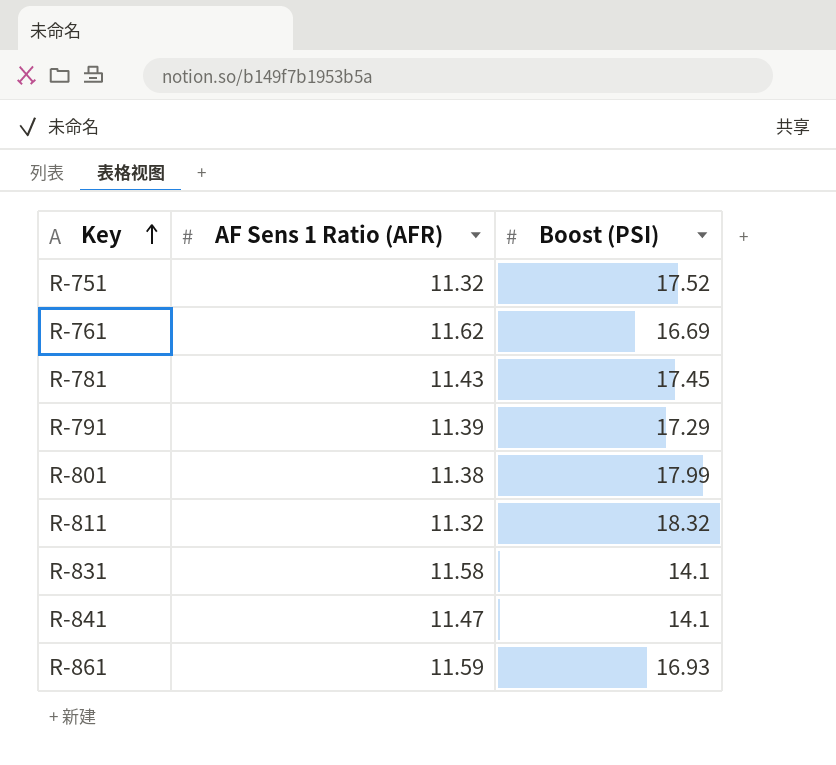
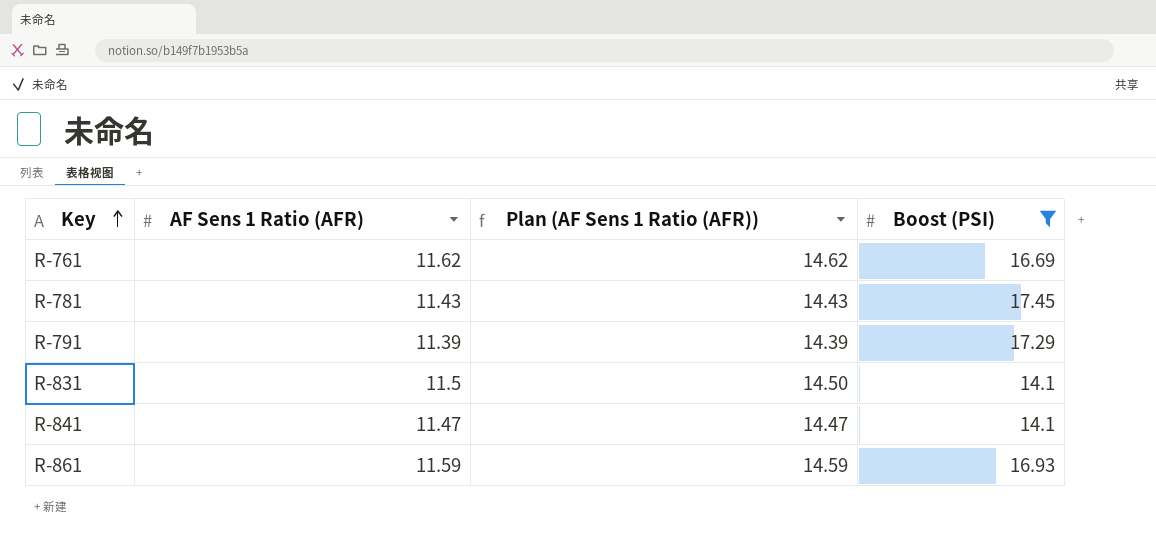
filter: none -> Boost (PSI) <= 17.45
column Plan (AF Sens 1 Ratio (AFR)) | formula: none -> [AF Sens 1 Ratio (AFR)] + 3
R-831 | AF Sens 1 Ratio (AFR): 11.58 -> 11.5

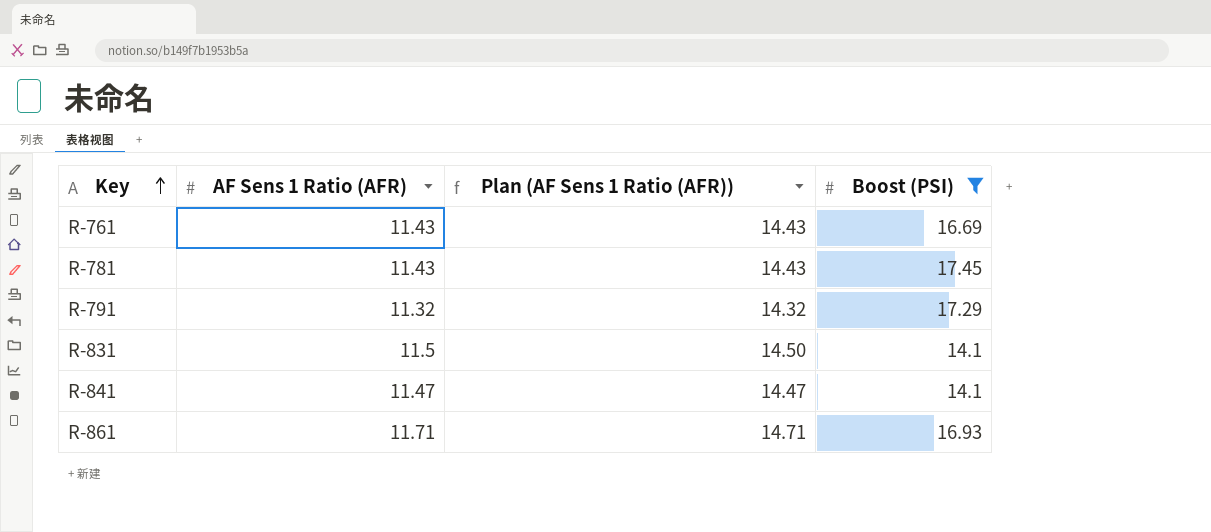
R-761 | AF Sens 1 Ratio (AFR): 11.62 -> 11.43
R-761 | Plan (AF Sens 1 Ratio (AFR)): 14.62 -> 14.43
R-791 | AF Sens 1 Ratio (AFR): 11.39 -> 11.32
R-791 | Plan (AF Sens 1 Ratio (AFR)): 14.39 -> 14.32
R-861 | AF Sens 1 Ratio (AFR): 11.59 -> 11.71
R-861 | Plan (AF Sens 1 Ratio (AFR)): 14.59 -> 14.71

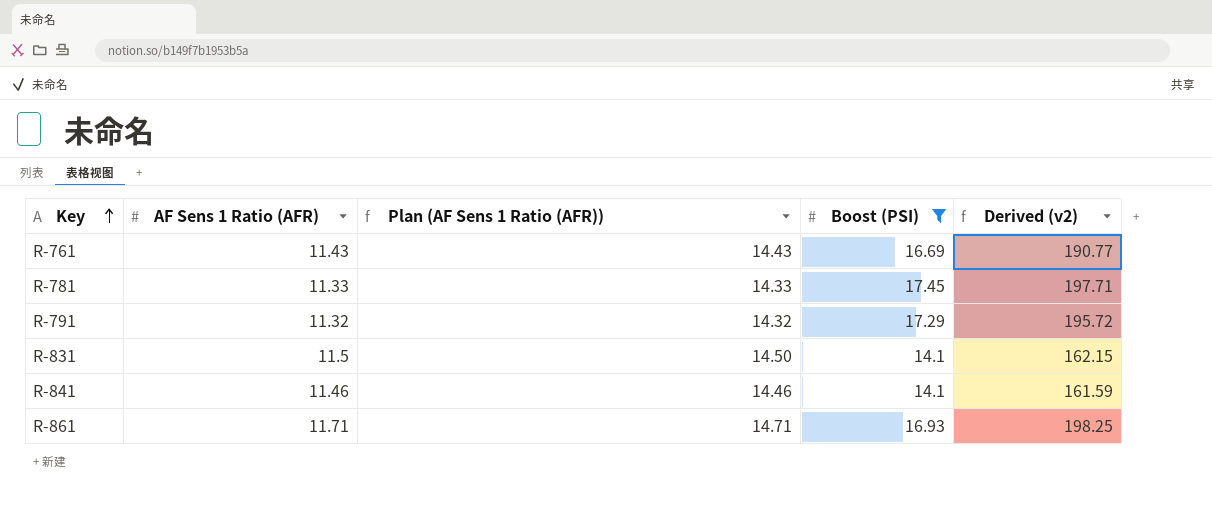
column Derived (v2) | formula: none -> [AF Sens 1 Ratio (AFR)] * [Boost (PSI)]
R-781 | AF Sens 1 Ratio (AFR): 11.43 -> 11.33
R-781 | Plan (AF Sens 1 Ratio (AFR)): 14.43 -> 14.33
R-841 | AF Sens 1 Ratio (AFR): 11.47 -> 11.46
R-841 | Plan (AF Sens 1 Ratio (AFR)): 14.47 -> 14.46

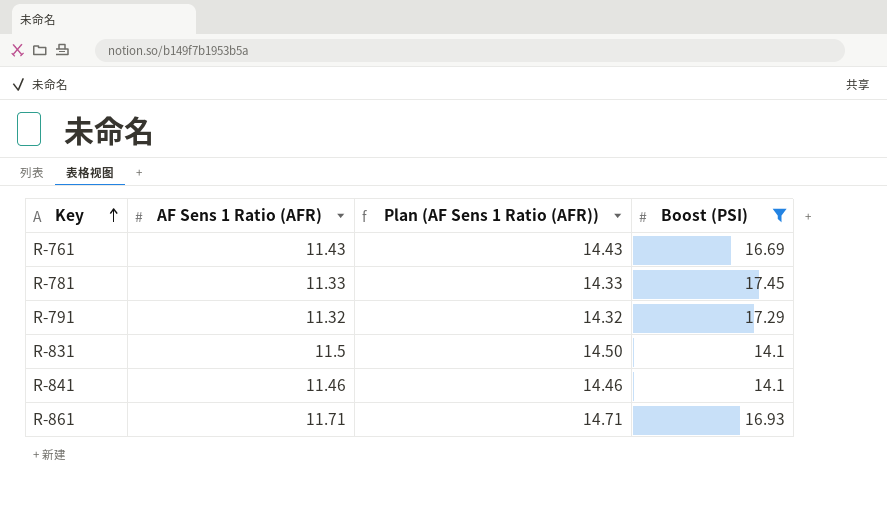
column Derived (v2) | formula: [AF Sens 1 Ratio (AFR)] * [Boost (PSI)] -> none

